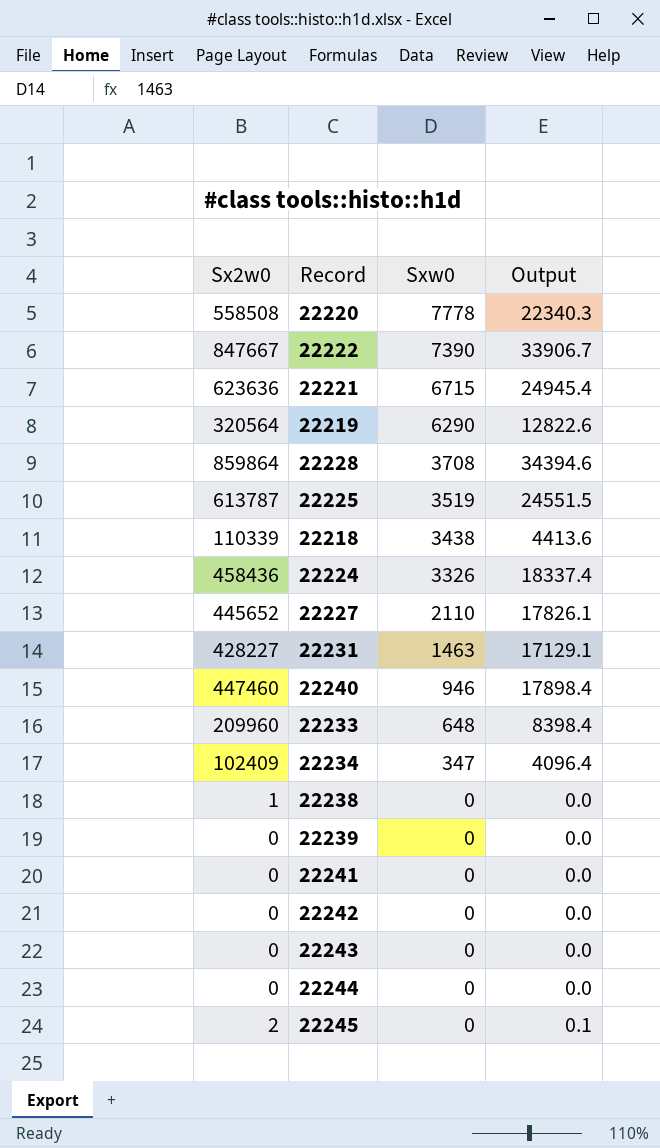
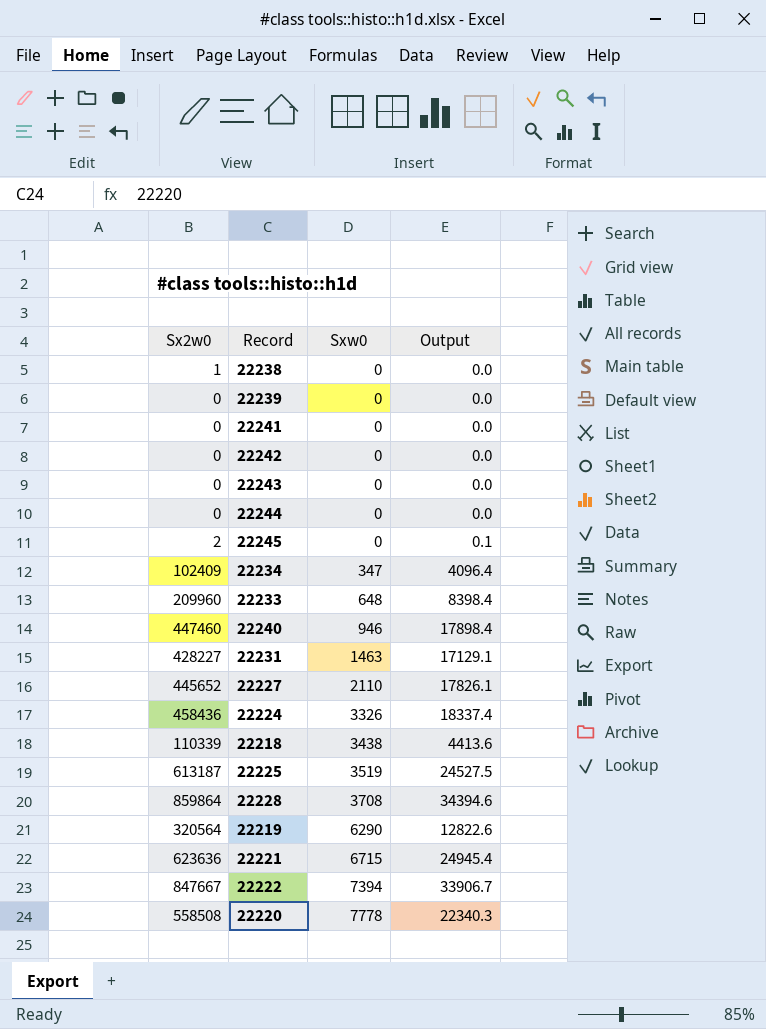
row order: Sxw0 descending -> Sxw0 ascending
22225 | Sx2w0: 613787 -> 613187
22225 | Output: 24551.5 -> 24527.5
22222 | Sxw0: 7390 -> 7394

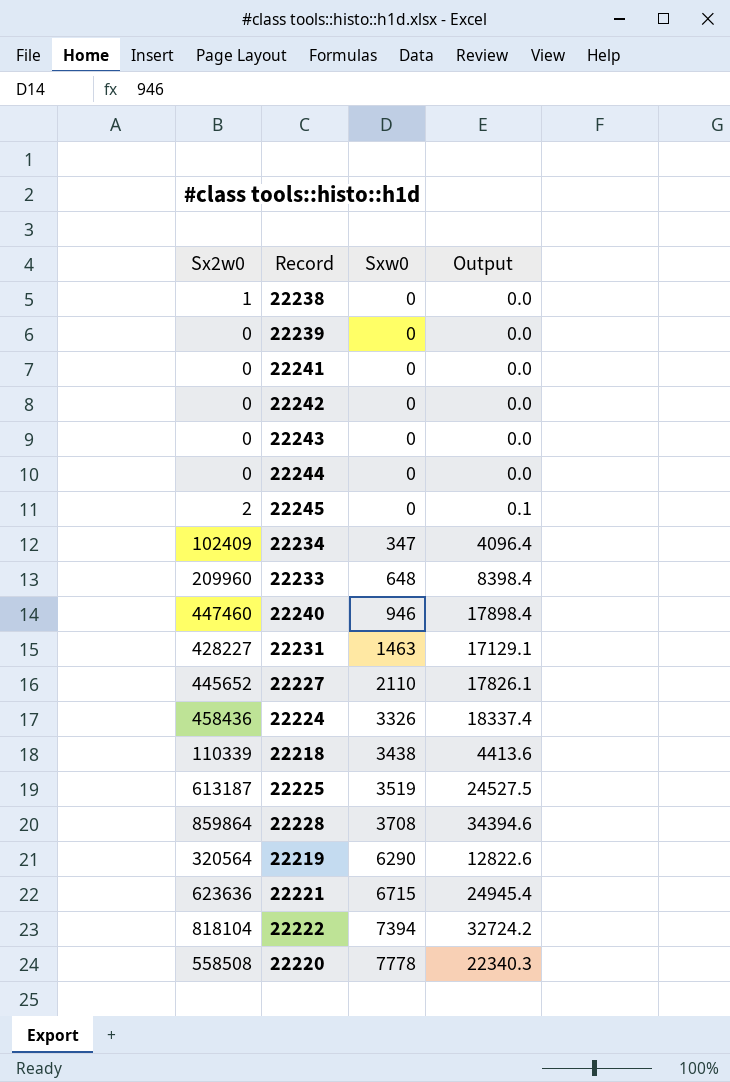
22222 | Sx2w0: 847667 -> 818104
22222 | Output: 33906.7 -> 32724.2

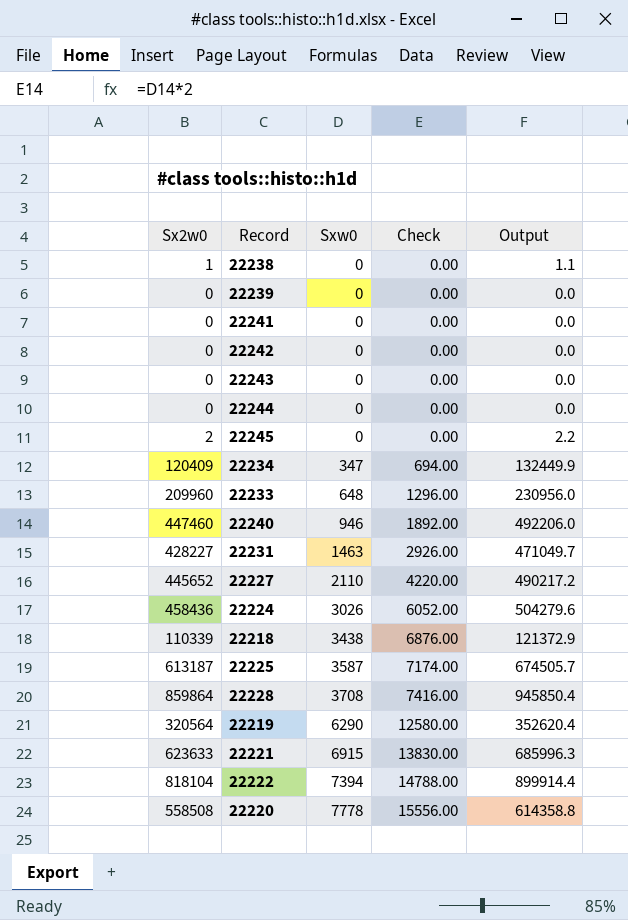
column Check | formula: none -> [Sxw0] * 2
column Output | formula: [Sx2w0] * 0.04 -> [Sx2w0] * 1.1
22234 | Sx2w0: 102409 -> 120409
22224 | Sxw0: 3326 -> 3026
22225 | Sxw0: 3519 -> 3587
22221 | Sx2w0: 623636 -> 623633
22221 | Sxw0: 6715 -> 6915

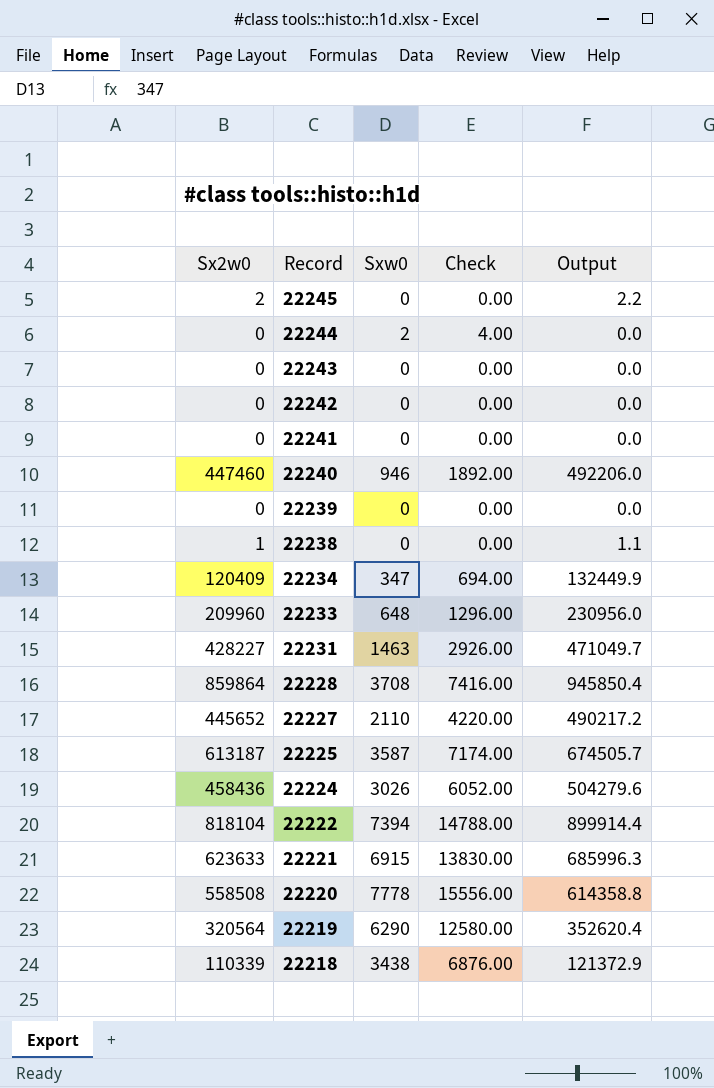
row order: Sxw0 ascending -> Record descending
22244 | Sxw0: 0 -> 2
22244 | Check: 0.00 -> 4.00

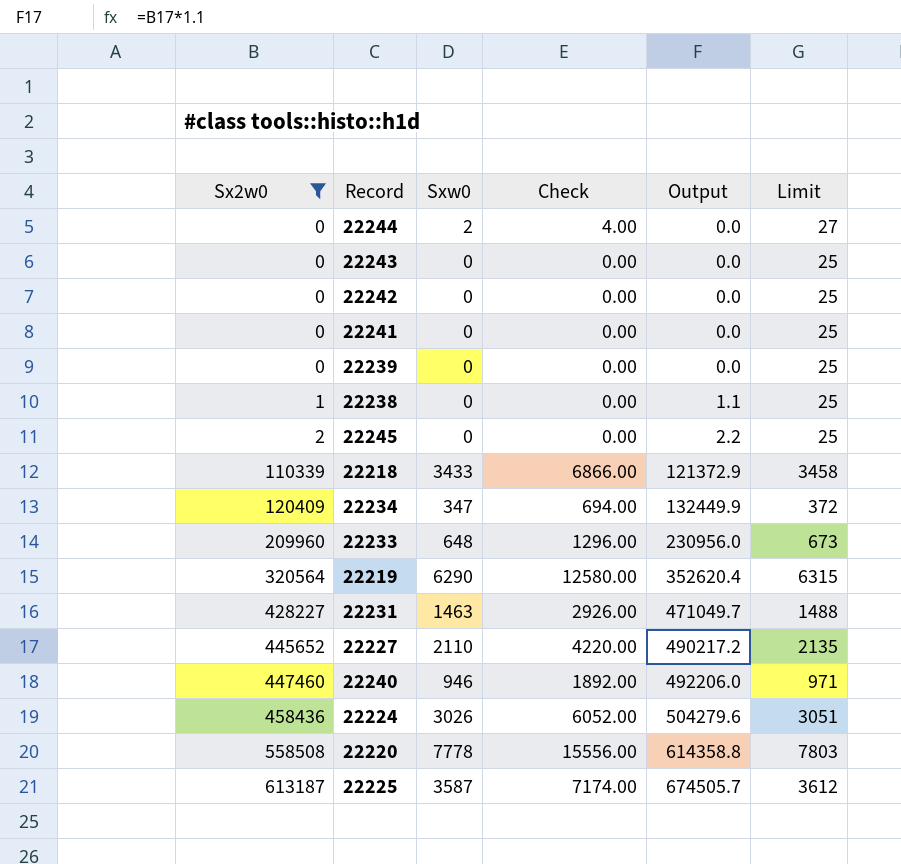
filter: none -> Sx2w0 <= 613187
row order: Record descending -> Sx2w0 ascending
column Limit | formula: none -> [Sxw0] + 25
22218 | Sxw0: 3438 -> 3433
22218 | Check: 6876.00 -> 6866.00

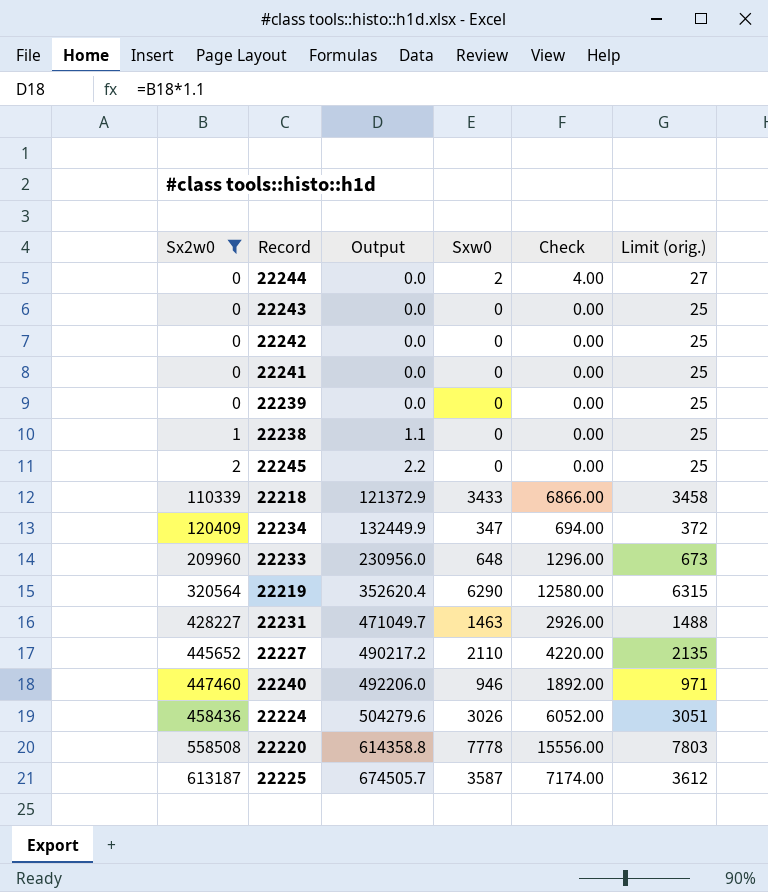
column Output | position: 5 -> 3
column name: Limit -> Limit (orig.)

